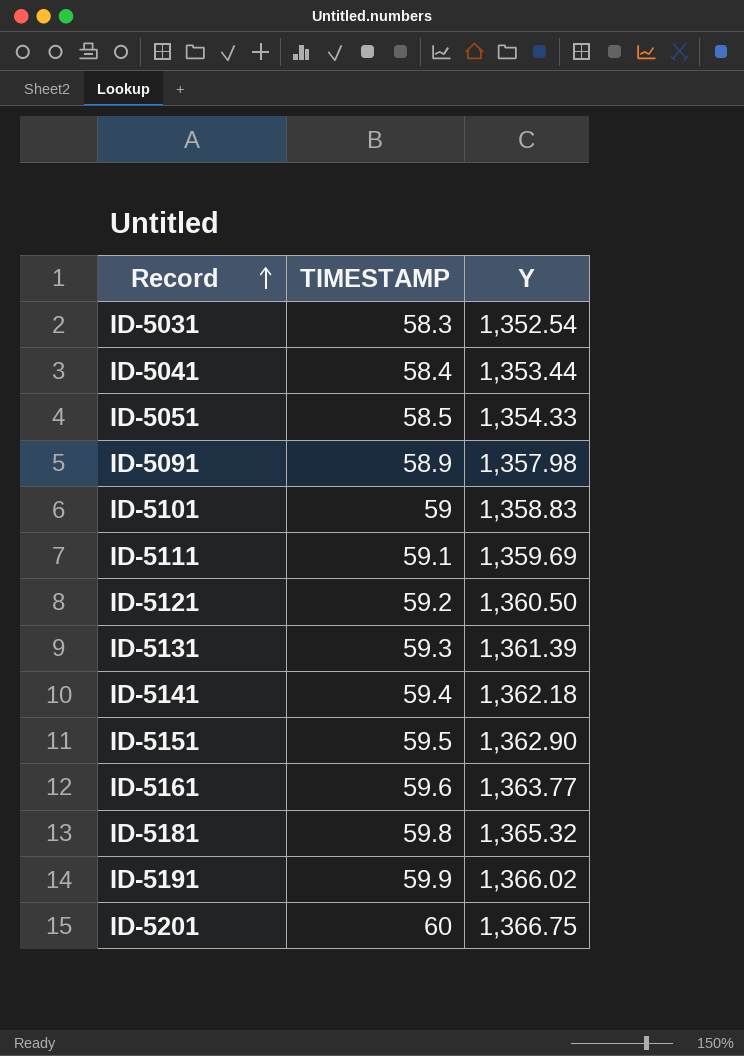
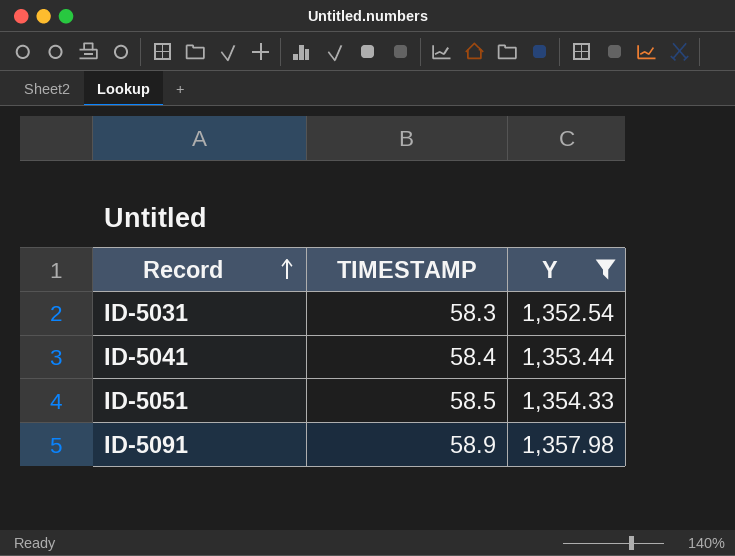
filter: none -> Y <= 1,357.98

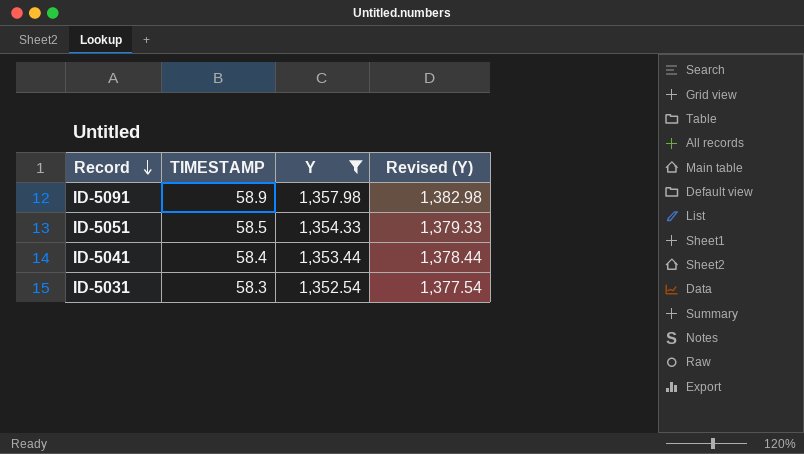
row order: Record ascending -> Record descending
column Revised (Y) | formula: none -> [Y] + 25

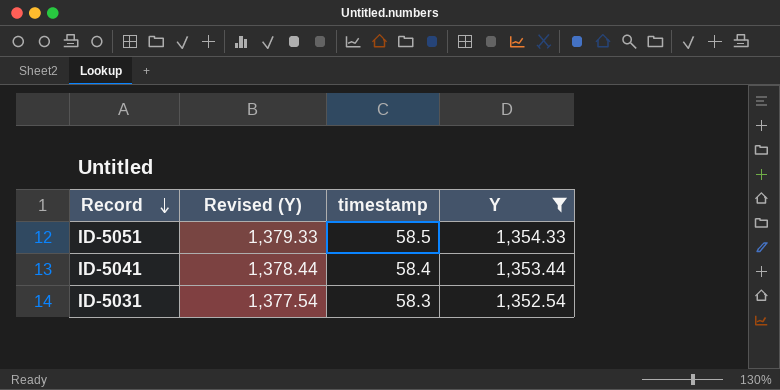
column Revised (Y) | position: 4 -> 2
column name: TIMESTAMP -> timestamp
row ID-5091: 58.9 | 1,357.98 | 1,382.98 -> none

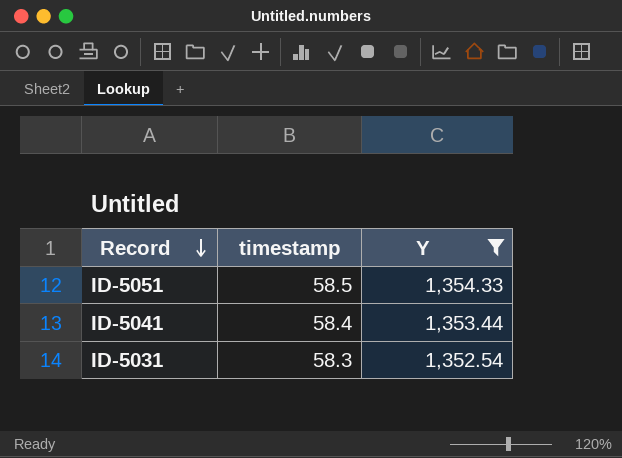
column Revised (Y) | formula: [Y] + 25 -> none

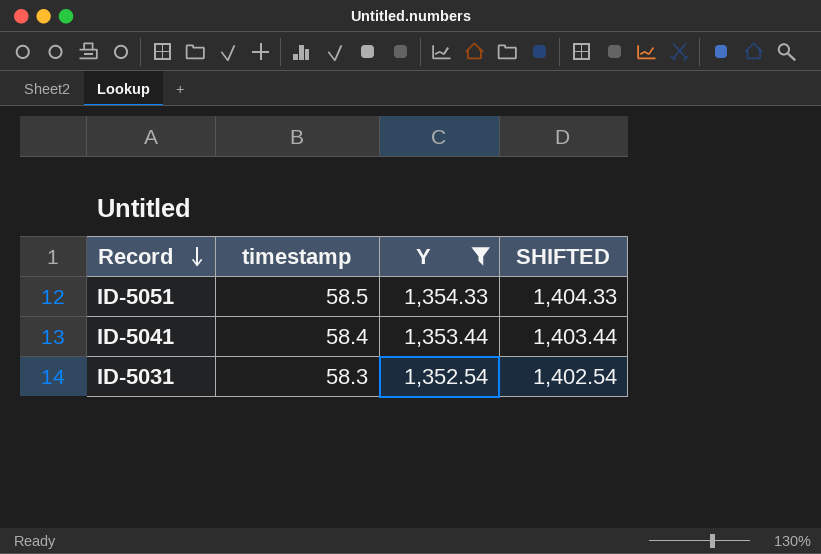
column SHIFTED | formula: none -> [Y] + 50

